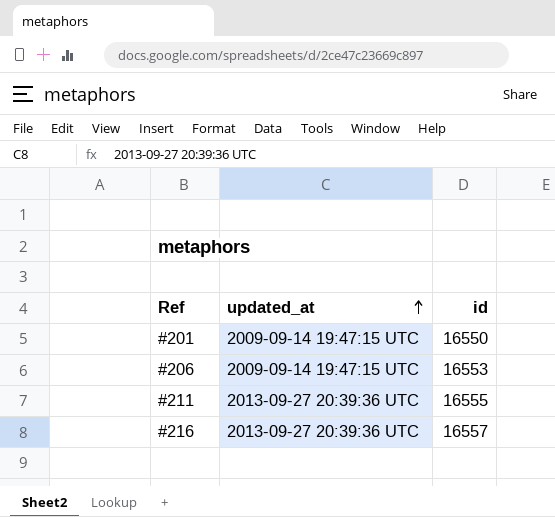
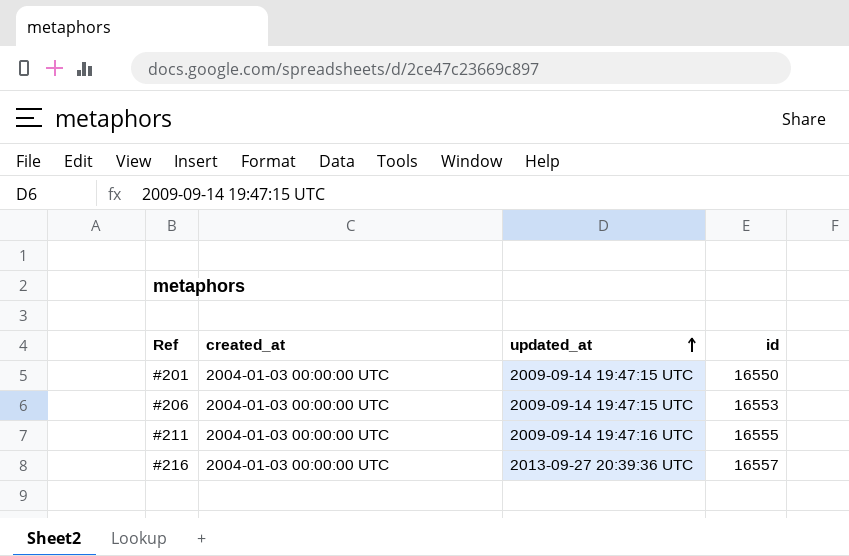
column created_at | position: none -> 2
#211 | updated_at: 2013-09-27 20:39:36 UTC -> 2009-09-14 19:47:16 UTC

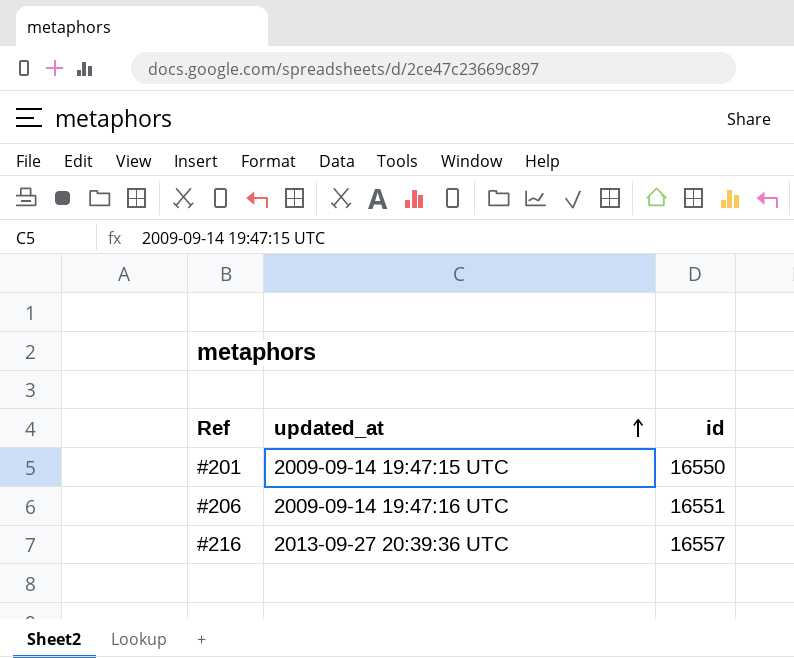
column created_at | position: 2 -> none
row #211: 2004-01-03 00:00:00 UTC | 2009-09-14 19:47:16 UTC | 16555 -> none
#206 | updated_at: 2009-09-14 19:47:15 UTC -> 2009-09-14 19:47:16 UTC
#206 | id: 16553 -> 16551

